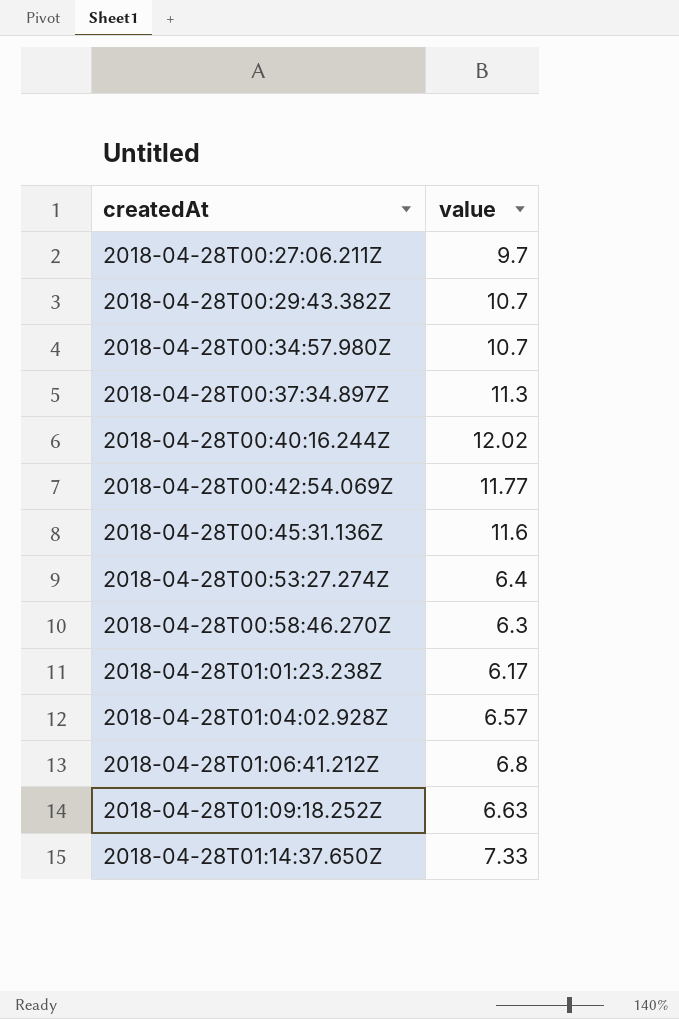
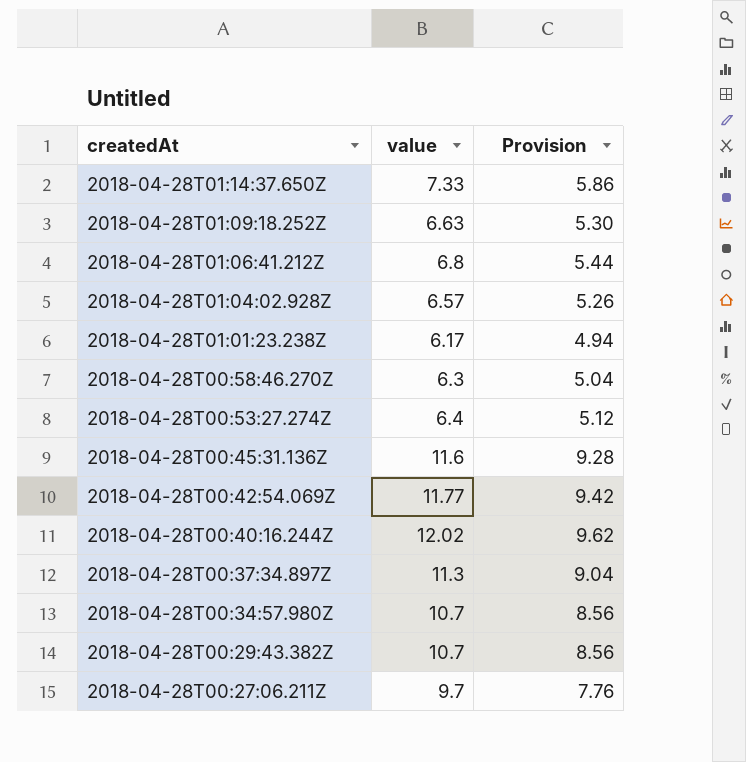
row order: createdAt ascending -> createdAt descending
column Provision | formula: none -> [value] * 0.8

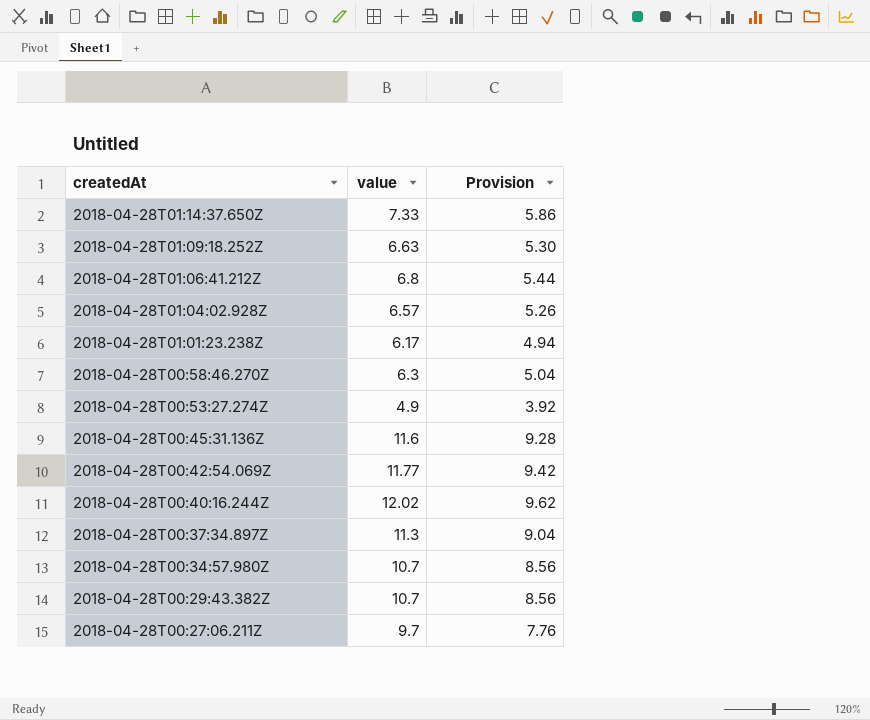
2018-04-28T00:53:27.274Z | value: 6.4 -> 4.9
2018-04-28T00:53:27.274Z | Provision: 5.12 -> 3.92

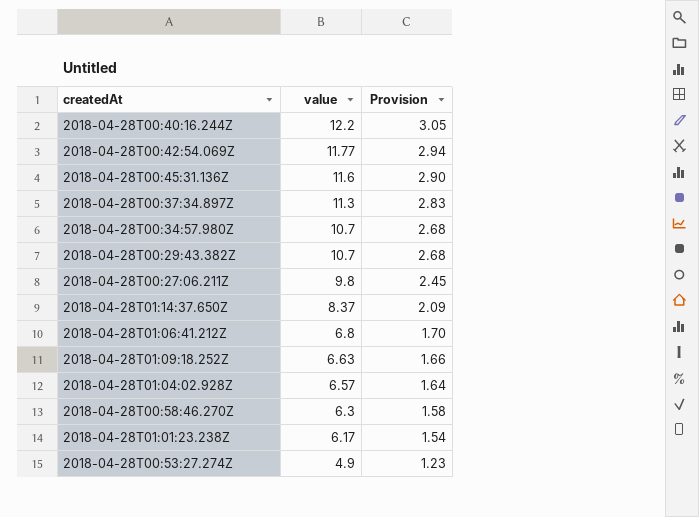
row order: createdAt descending -> value descending
column Provision | formula: [value] * 0.8 -> [value] * 0.25
2018-04-28T00:40:16.244Z | value: 12.02 -> 12.2
2018-04-28T00:27:06.211Z | value: 9.7 -> 9.8
2018-04-28T01:14:37.650Z | value: 7.33 -> 8.37

